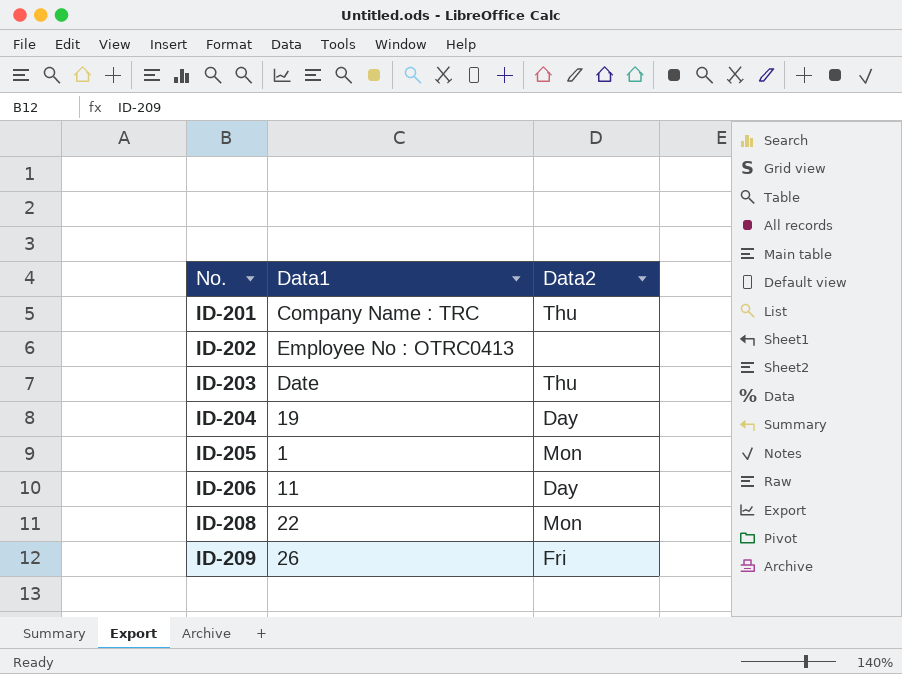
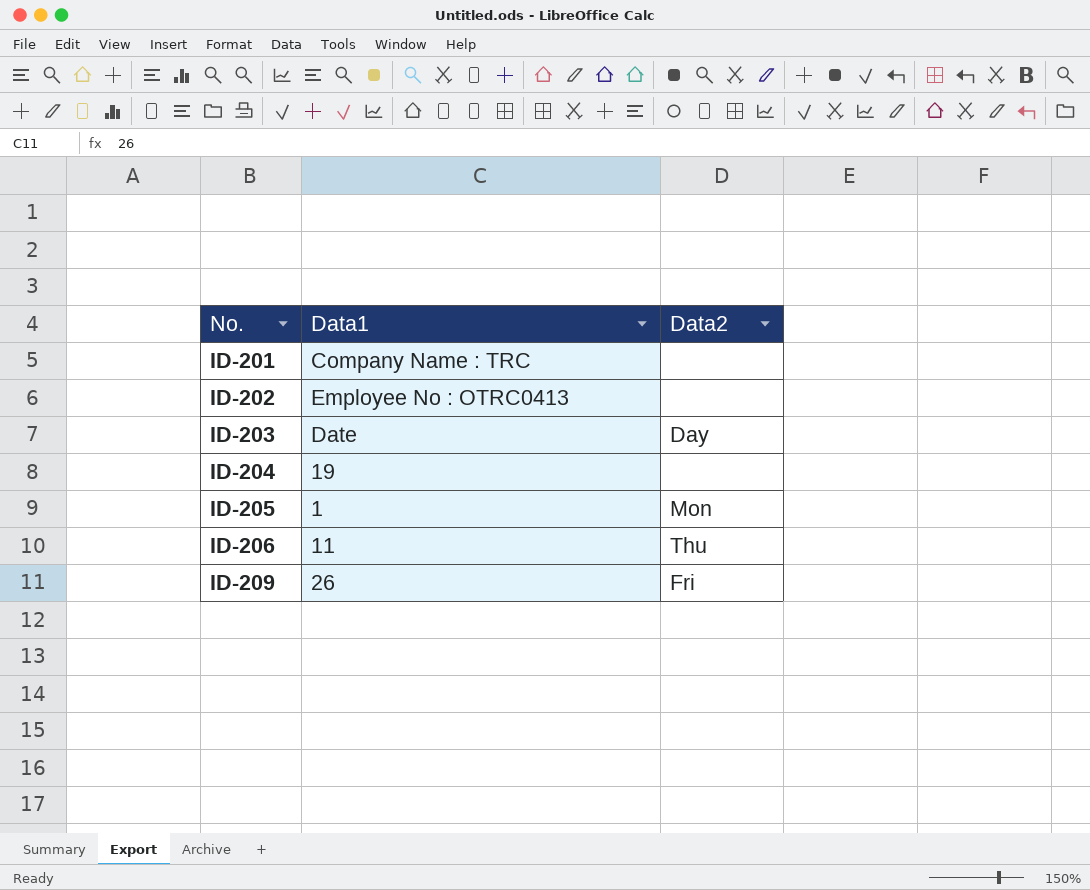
row ID-208: 22 | Mon -> none
ID-201 | Data2: Thu -> none
ID-203 | Data2: Thu -> Day
ID-204 | Data2: Day -> none
ID-206 | Data2: Day -> Thu

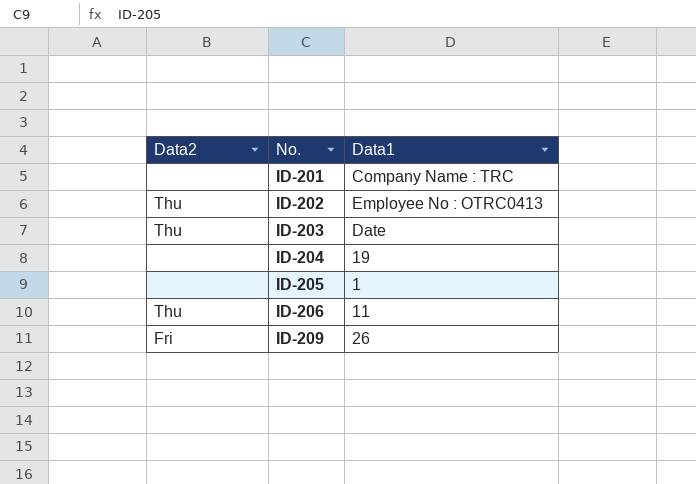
column Data2 | position: 3 -> 1
ID-202 | Data2: none -> Thu
ID-203 | Data2: Day -> Thu
ID-205 | Data2: Mon -> none

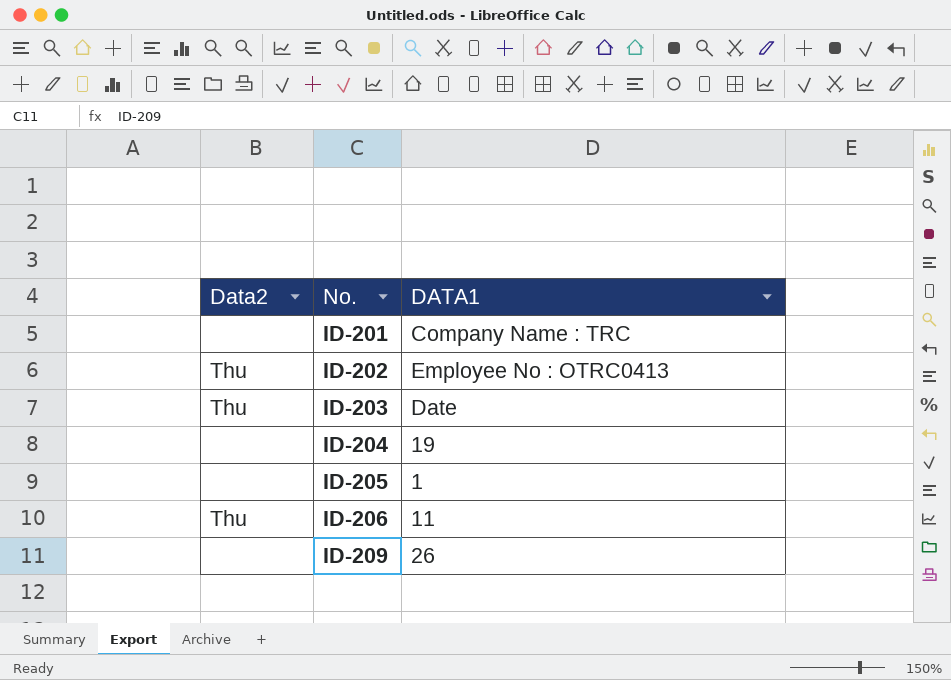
column name: Data1 -> DATA1
ID-209 | Data2: Fri -> none

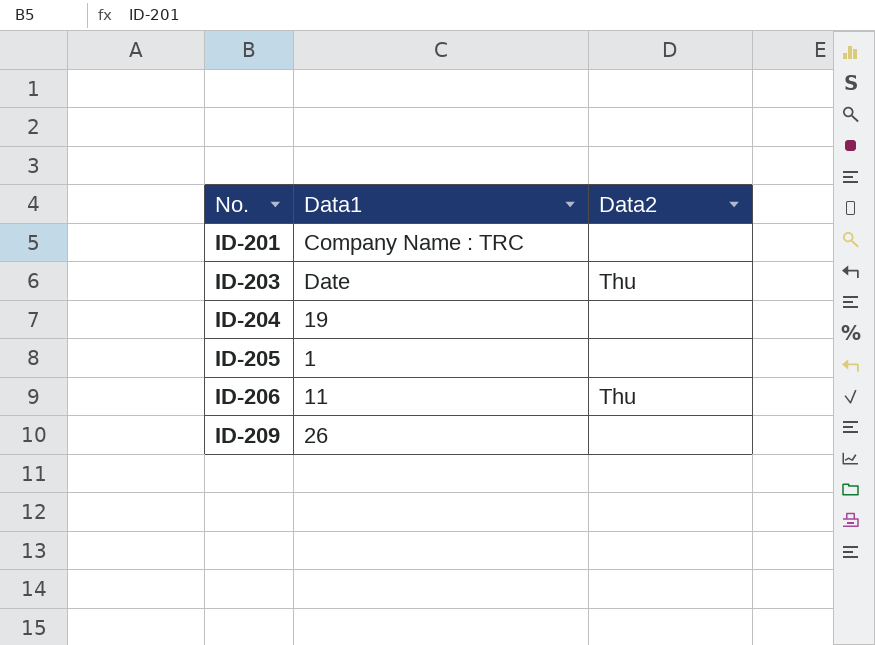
column name: DATA1 -> Data1
column Data2 | position: 1 -> 3
row ID-202: Thu | Employee No : OTRC0413 -> none

